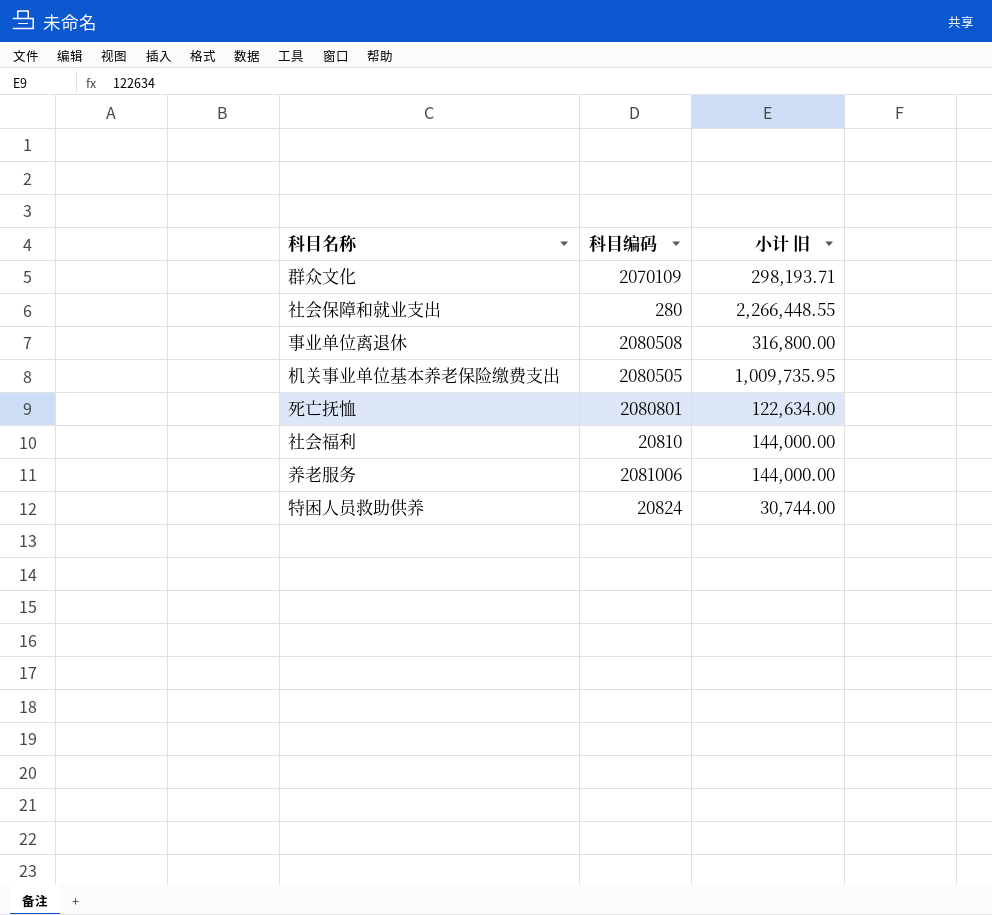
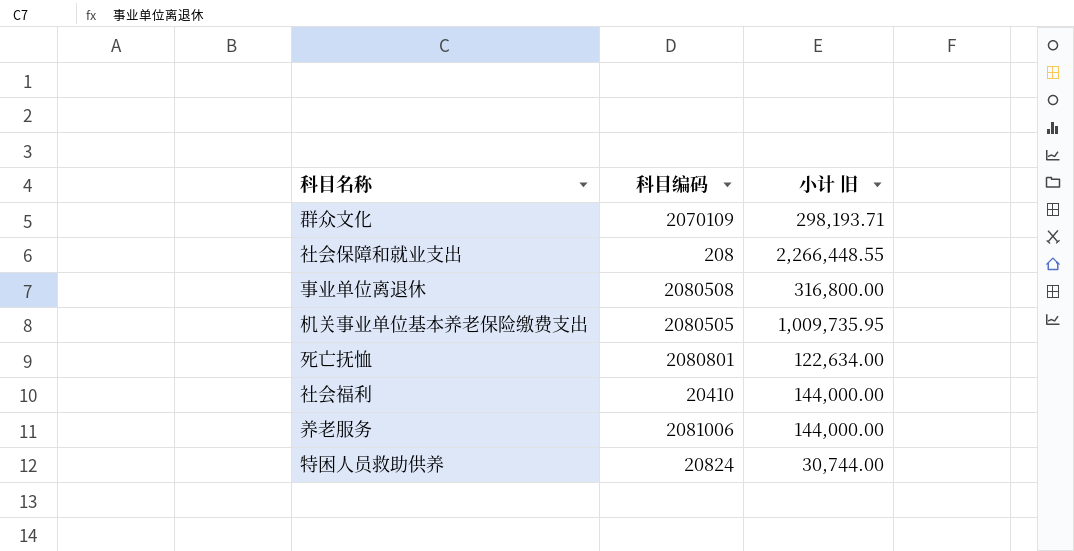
社会保障和就业支出 | 科目编码: 280 -> 208
社会福利 | 科目编码: 20810 -> 20410

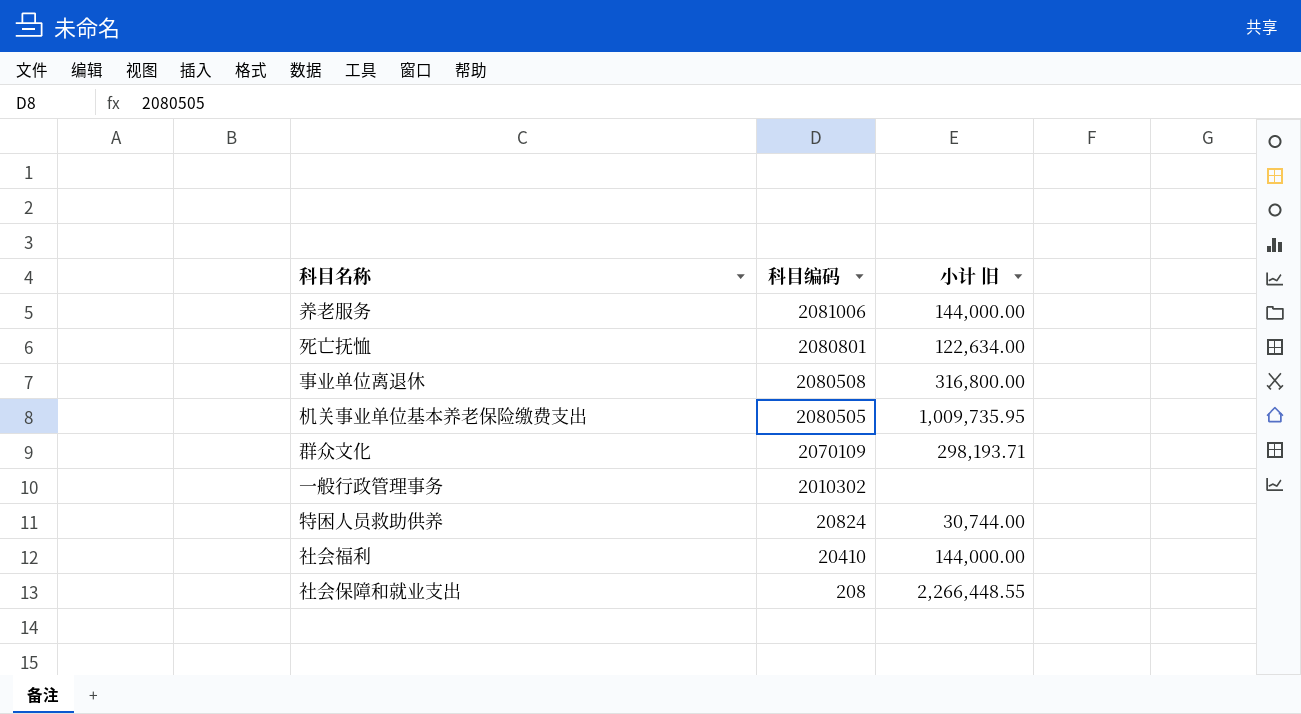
row order: none -> 科目编码 descending
row 一般行政管理事务: none -> 2010302 | none

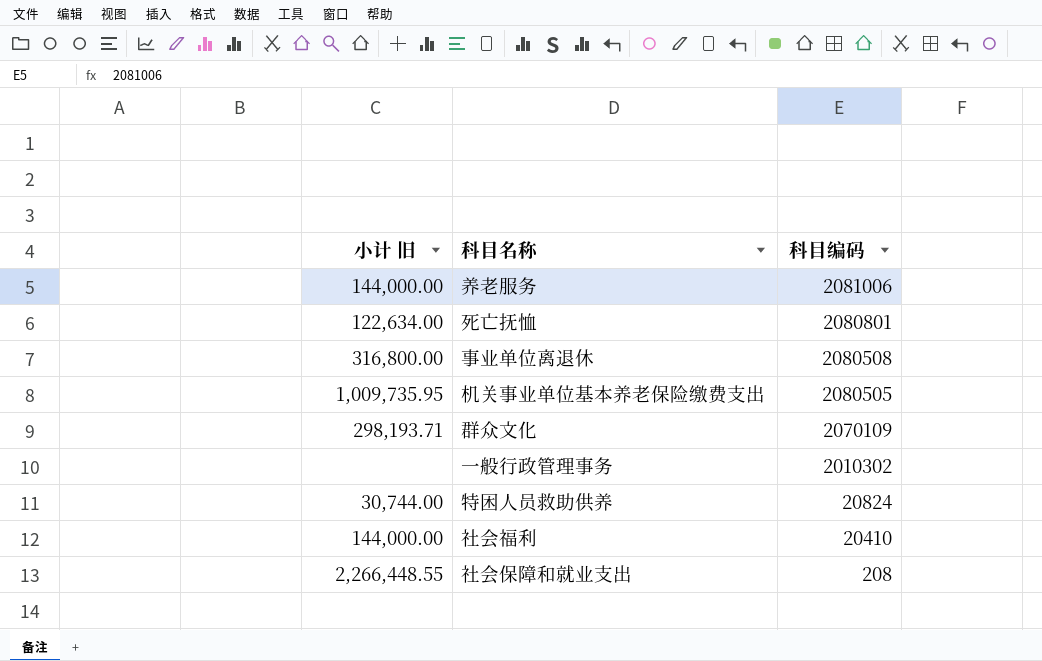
column 小计 旧 | position: 3 -> 1

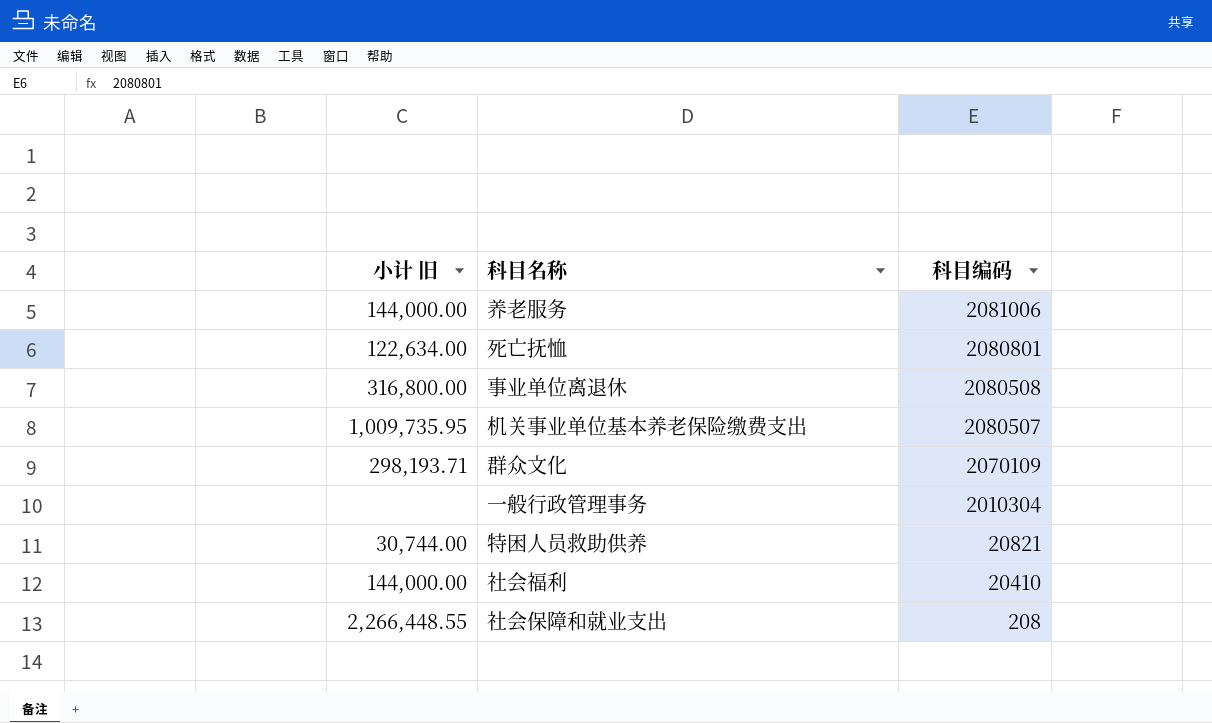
机关事业单位基本养老保险缴费支出 | 科目编码: 2080505 -> 2080507
一般行政管理事务 | 科目编码: 2010302 -> 2010304
特困人员救助供养 | 科目编码: 20824 -> 20821

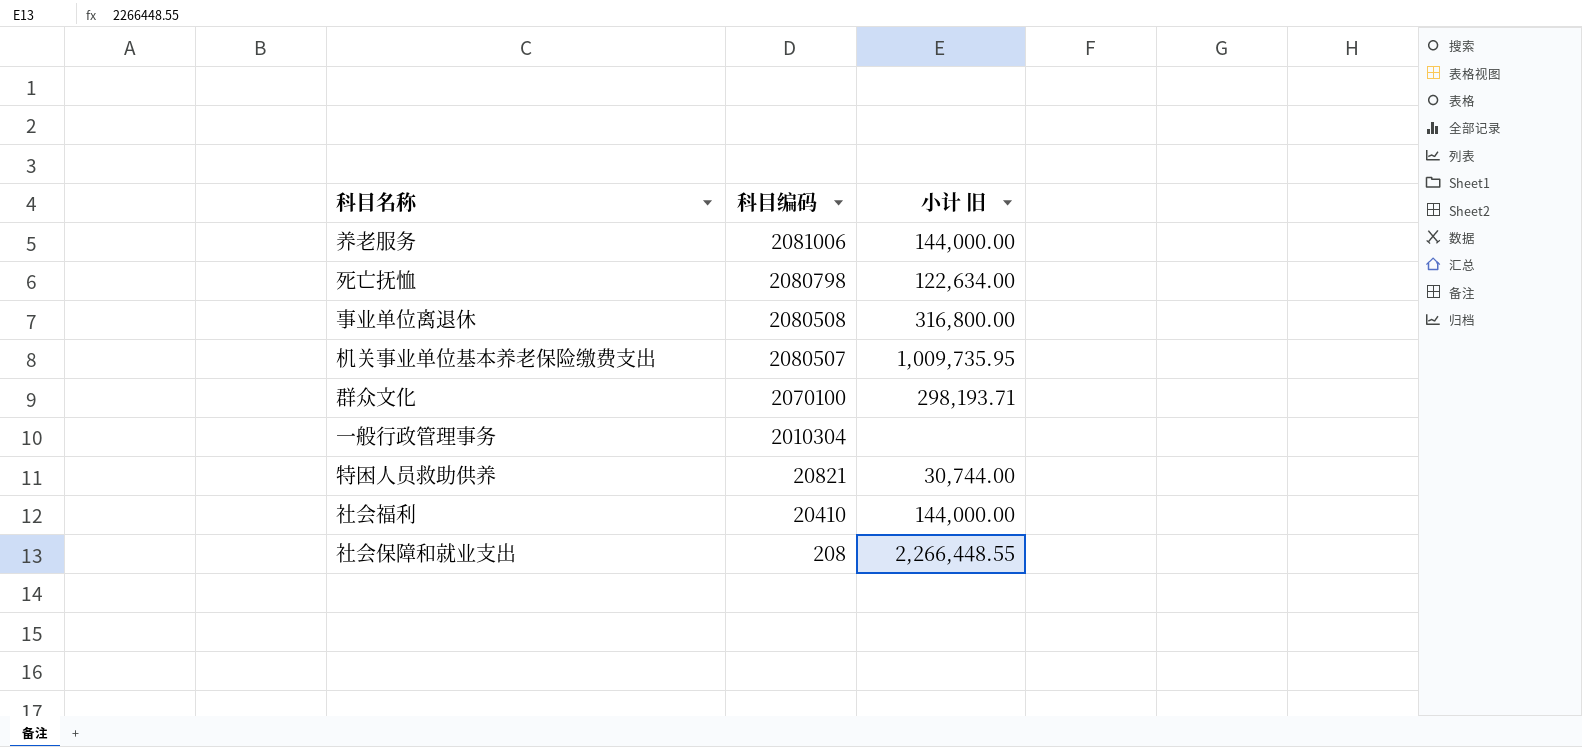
column 小计 旧 | position: 1 -> 3
死亡抚恤 | 科目编码: 2080801 -> 2080798
群众文化 | 科目编码: 2070109 -> 2070100

